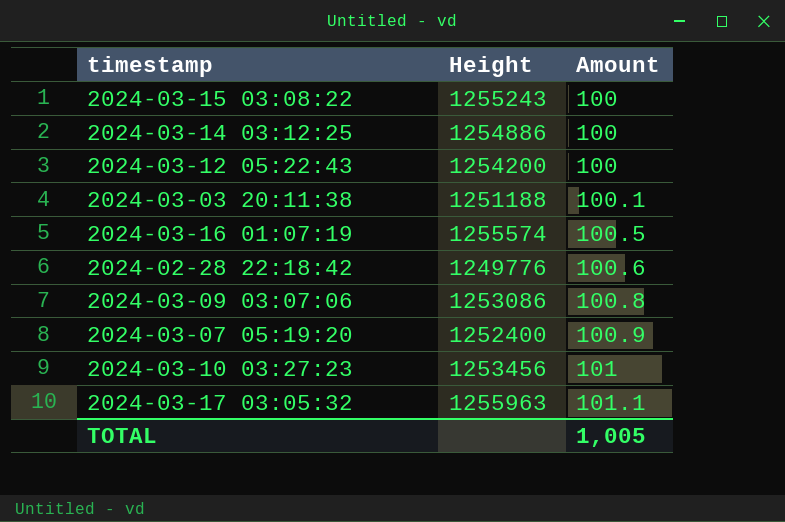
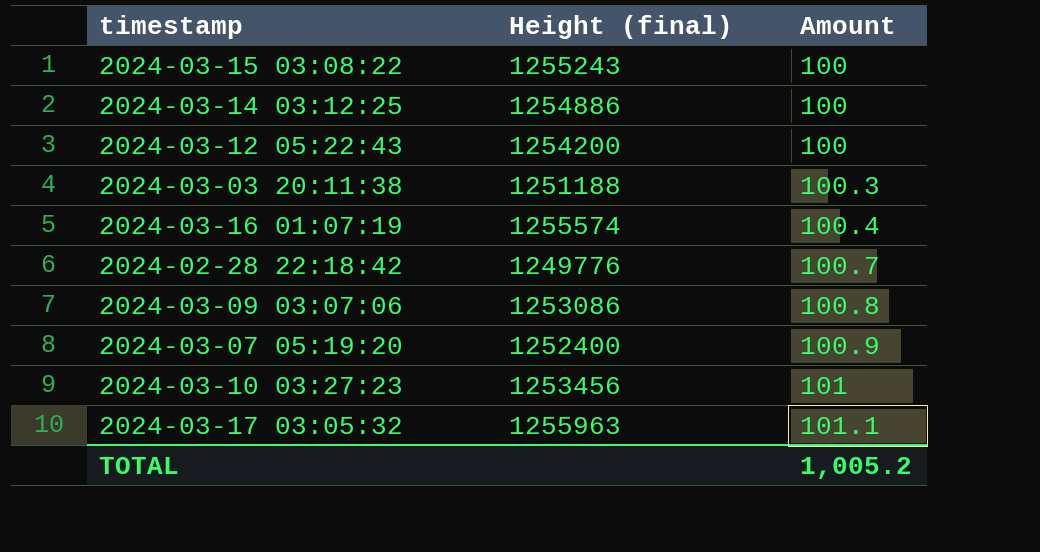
column name: Height -> Height (final)
2024-03-03 20:11:38 | Amount: 100.1 -> 100.3
2024-03-16 01:07:19 | Amount: 100.5 -> 100.4
2024-02-28 22:18:42 | Amount: 100.6 -> 100.7
TOTAL | Amount: 1,005 -> 1,005.2

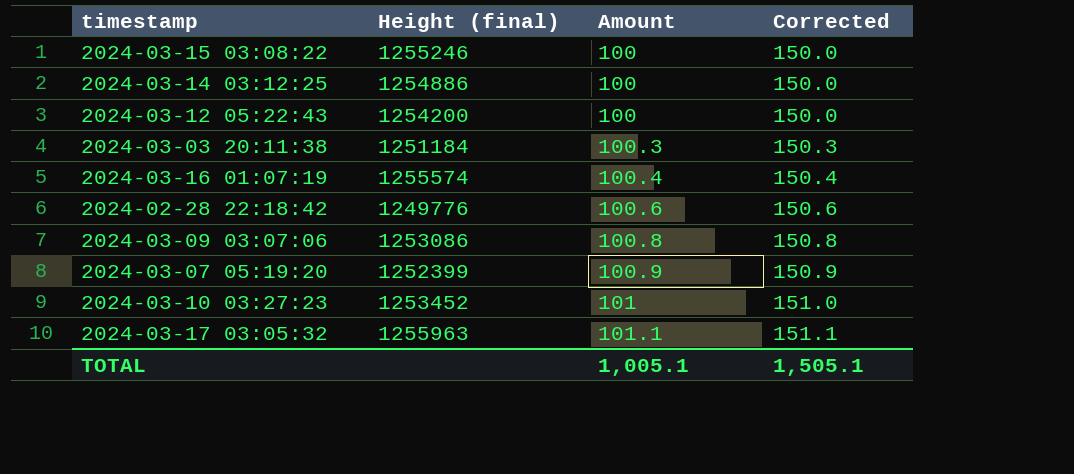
column Corrected | formula: none -> [Amount] + 50
2024-03-15 03:08:22 | Height (final): 1255243 -> 1255246
2024-03-03 20:11:38 | Height (final): 1251188 -> 1251184
2024-02-28 22:18:42 | Amount: 100.7 -> 100.6
2024-03-07 05:19:20 | Height (final): 1252400 -> 1252399
2024-03-10 03:27:23 | Height (final): 1253456 -> 1253452
TOTAL | Amount: 1,005.2 -> 1,005.1

